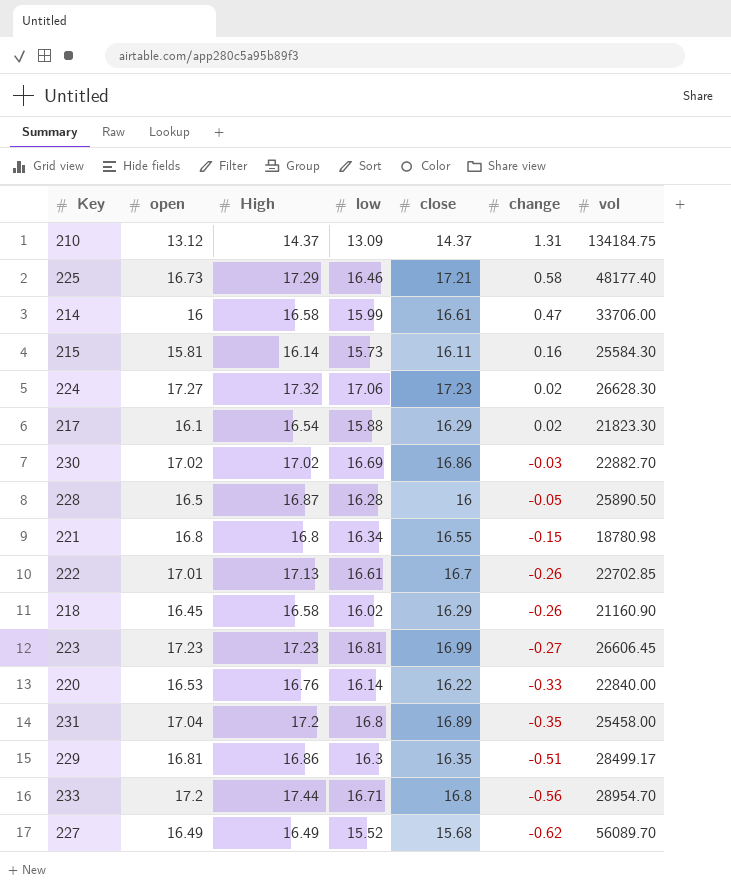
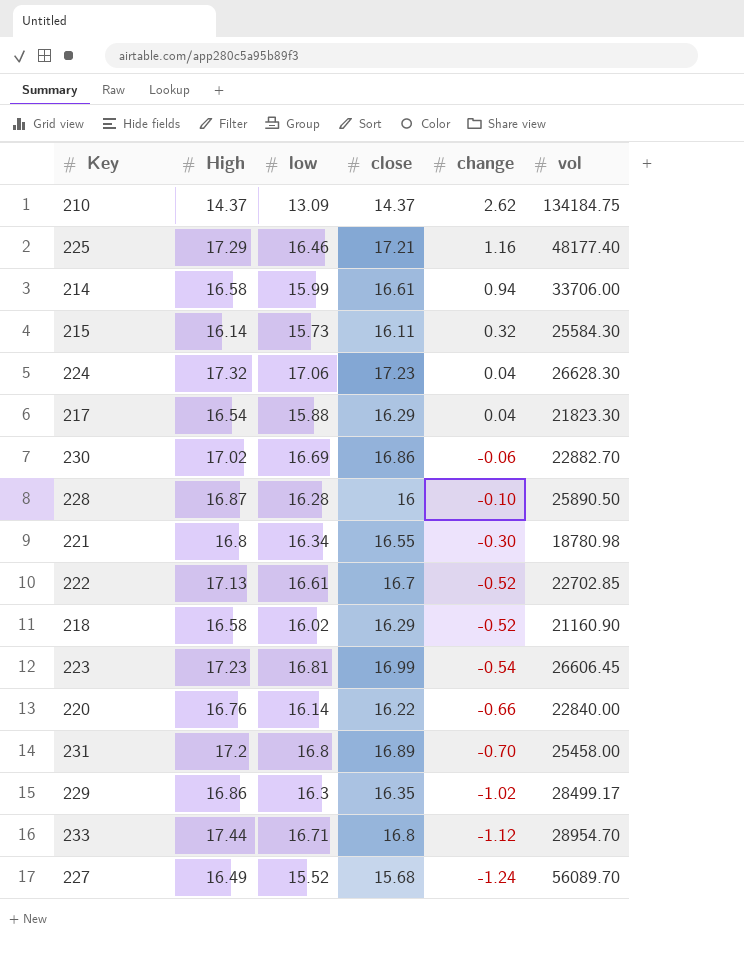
column open | position: 2 -> none
210 | change: 1.31 -> 2.62
225 | change: 0.58 -> 1.16
214 | change: 0.47 -> 0.94
215 | change: 0.16 -> 0.32
224 | change: 0.02 -> 0.04
217 | change: 0.02 -> 0.04
230 | change: -0.03 -> -0.06
228 | change: -0.05 -> -0.10
221 | change: -0.15 -> -0.30
222 | change: -0.26 -> -0.52
218 | change: -0.26 -> -0.52
223 | change: -0.27 -> -0.54
220 | change: -0.33 -> -0.66
231 | change: -0.35 -> -0.70
229 | change: -0.51 -> -1.02
233 | change: -0.56 -> -1.12
227 | change: -0.62 -> -1.24

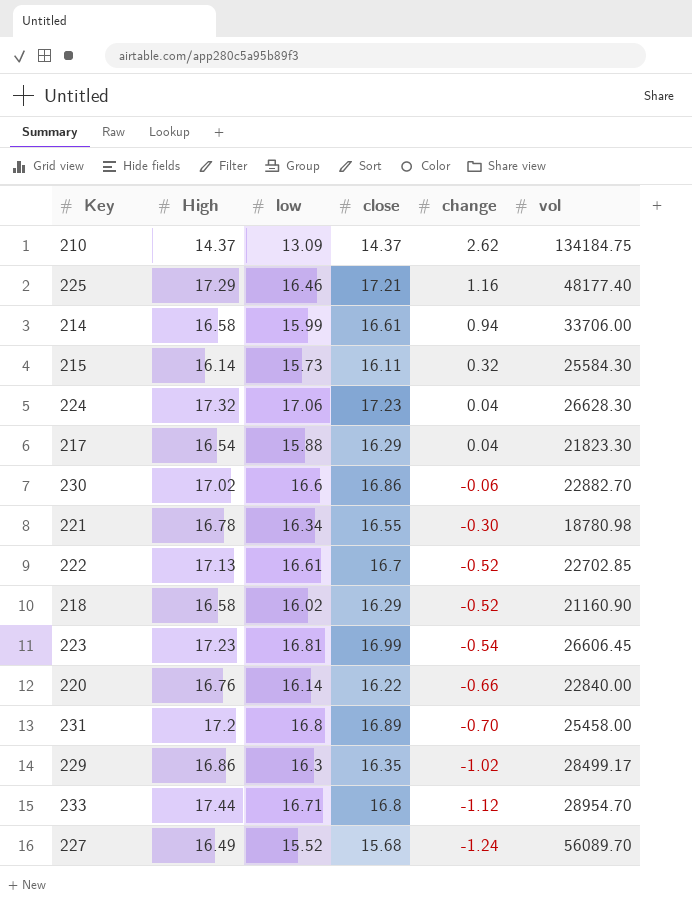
row 228: 16.87 | 16.28 | 16 | -0.10 | 25890.50 -> none
230 | low: 16.69 -> 16.6
221 | High: 16.8 -> 16.78

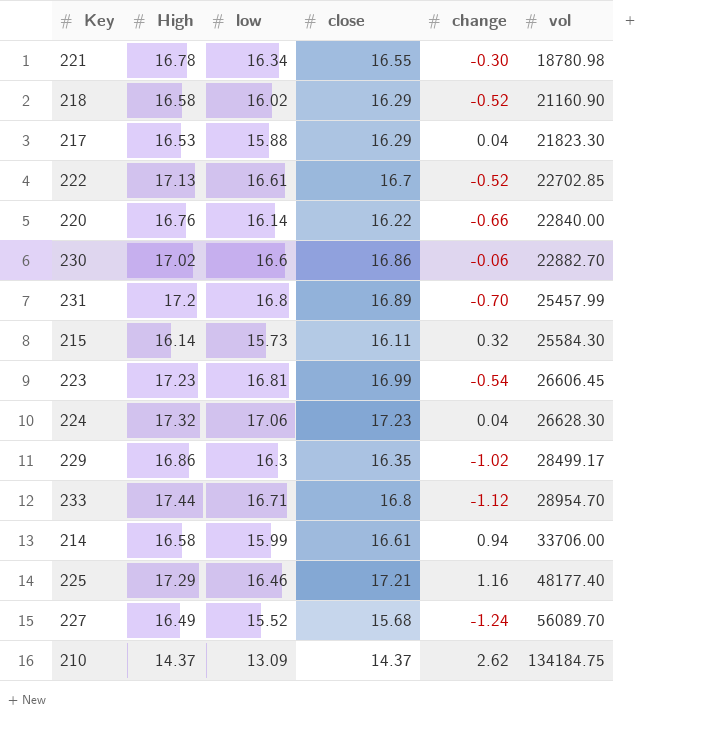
row order: change descending -> vol ascending
217 | High: 16.54 -> 16.53
231 | vol: 25458.00 -> 25457.99

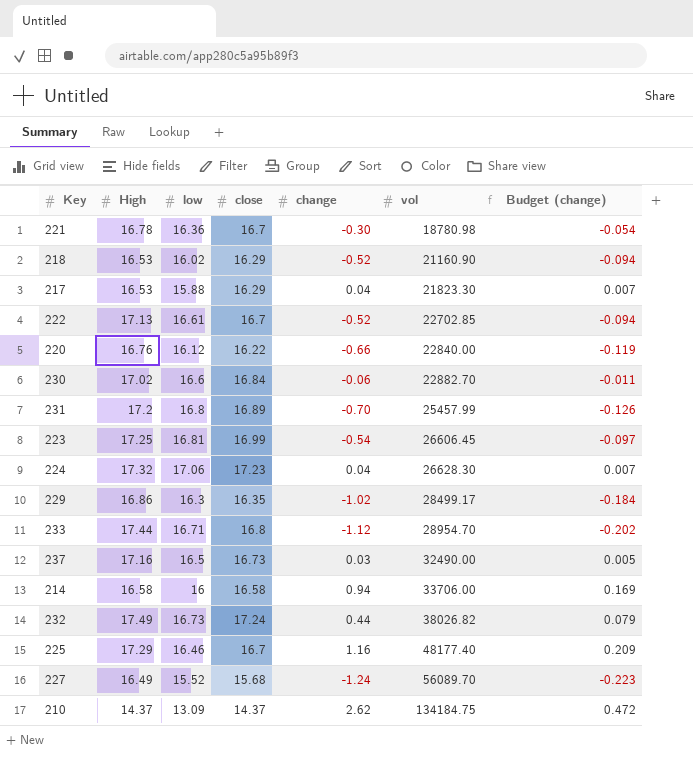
column Budget (change) | formula: none -> [change] * 0.18
row 215: 16.14 | 15.73 | 16.11 | 0.32 | 25584.30 -> none
221 | low: 16.34 -> 16.36
221 | close: 16.55 -> 16.7
218 | High: 16.58 -> 16.53
220 | low: 16.14 -> 16.12
230 | close: 16.86 -> 16.84
223 | High: 17.23 -> 17.25
row 237: none -> 17.16 | 16.5 | 16.73 | 0.03 | 32490.00 | 0.005
214 | low: 15.99 -> 16
214 | close: 16.61 -> 16.58
row 232: none -> 17.49 | 16.73 | 17.24 | 0.44 | 38026.82 | 0.079
225 | close: 17.21 -> 16.7

